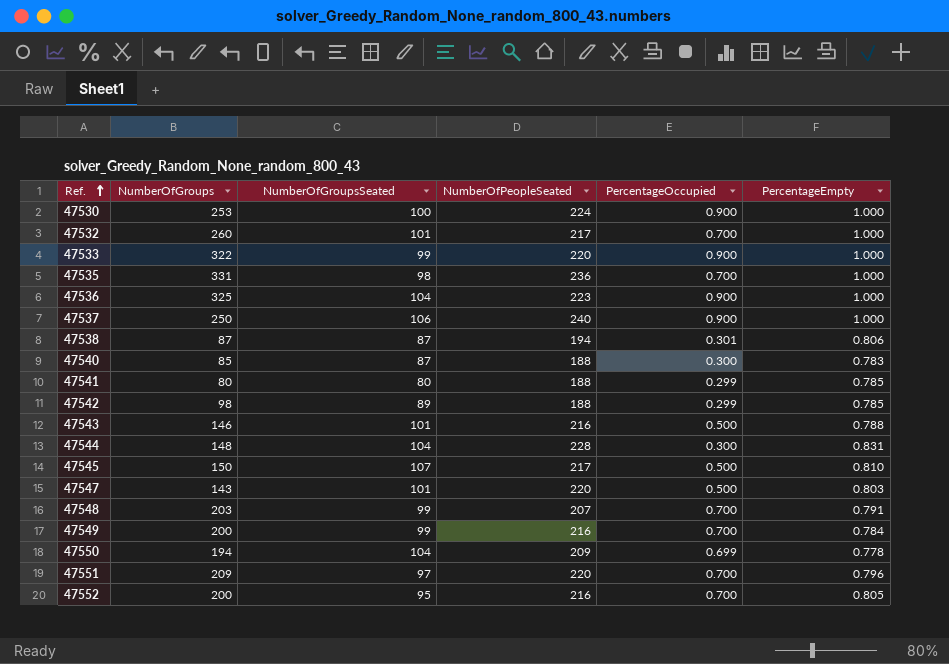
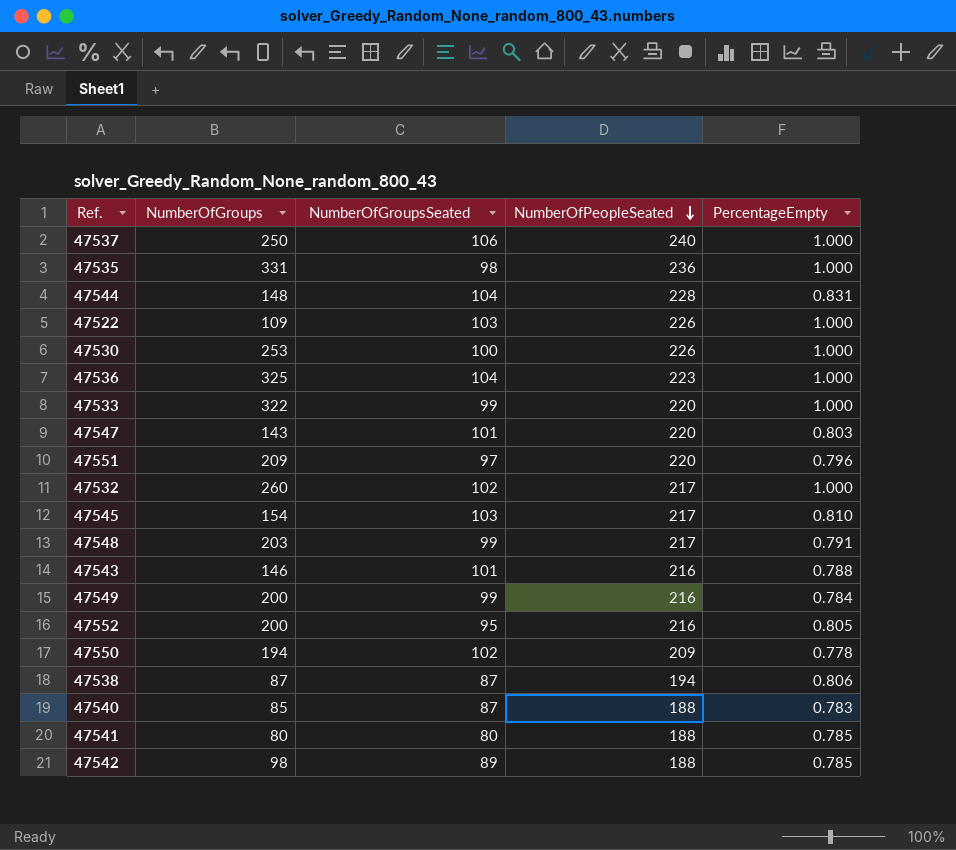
row order: Ref. ascending -> NumberOfPeopleSeated descending
column PercentageOccupied | position: 5 -> none
row 47522: none -> 109 | 103 | 226 | 1.000
47530 | NumberOfPeopleSeated: 224 -> 226
47532 | NumberOfGroupsSeated: 101 -> 102
47545 | NumberOfGroups: 150 -> 154
47545 | NumberOfGroupsSeated: 107 -> 103
47548 | NumberOfPeopleSeated: 207 -> 217
47550 | NumberOfGroupsSeated: 104 -> 102

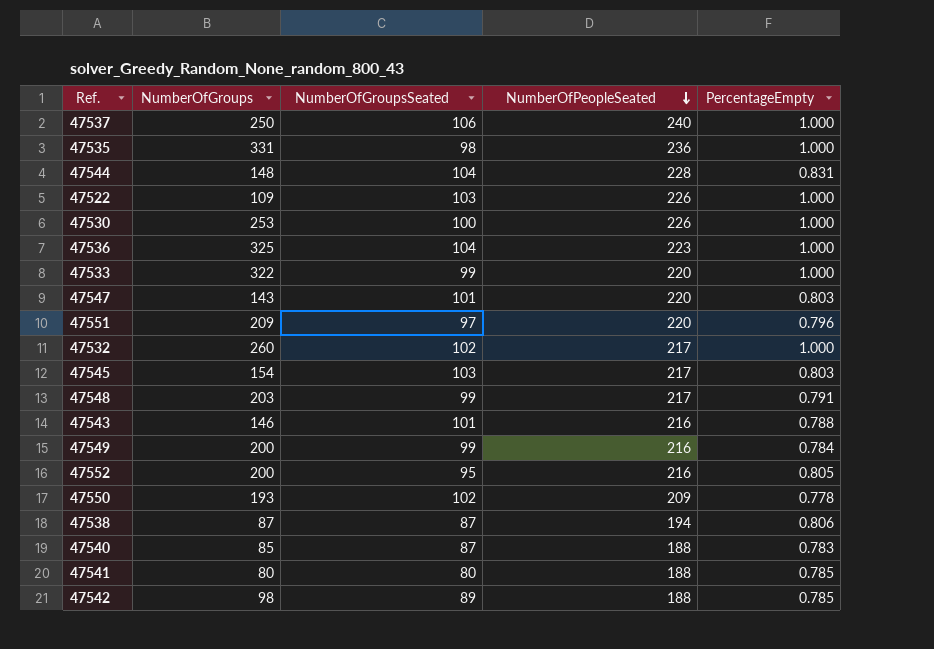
47545 | PercentageEmpty: 0.810 -> 0.803
47550 | NumberOfGroups: 194 -> 193

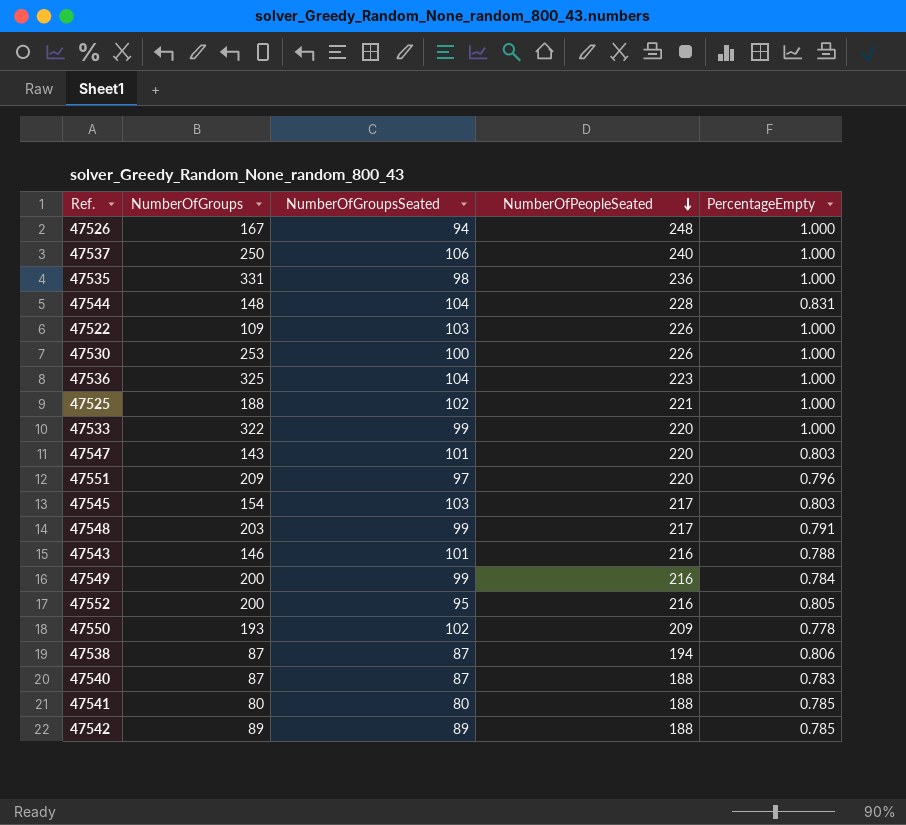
row 47532: 260 | 102 | 217 | 1.000 -> none
row 47526: none -> 167 | 94 | 248 | 1.000
row 47525: none -> 188 | 102 | 221 | 1.000
47540 | NumberOfGroups: 85 -> 87
47542 | NumberOfGroups: 98 -> 89

